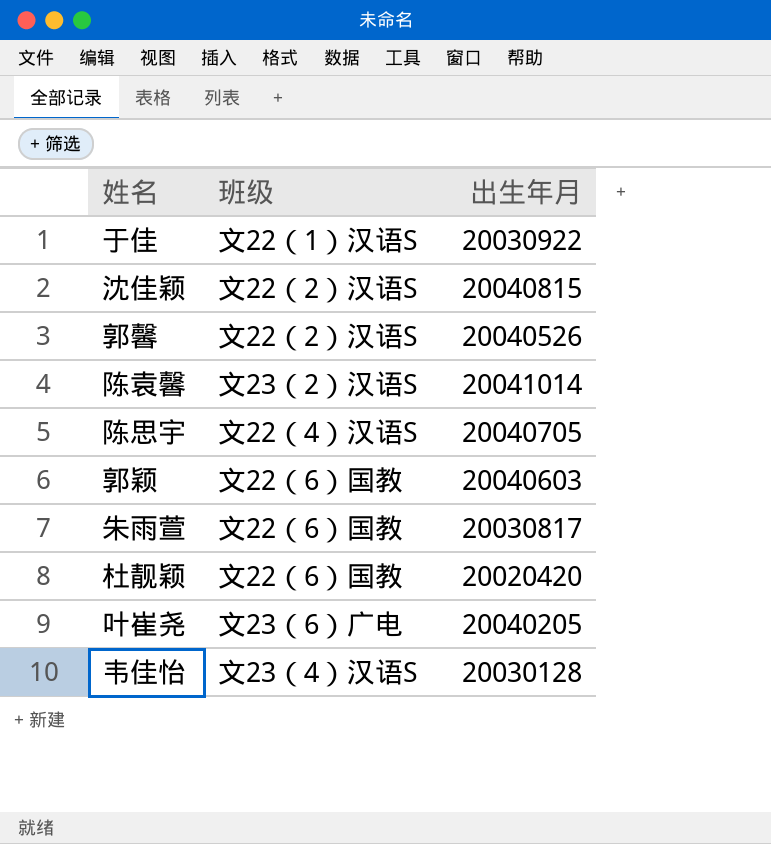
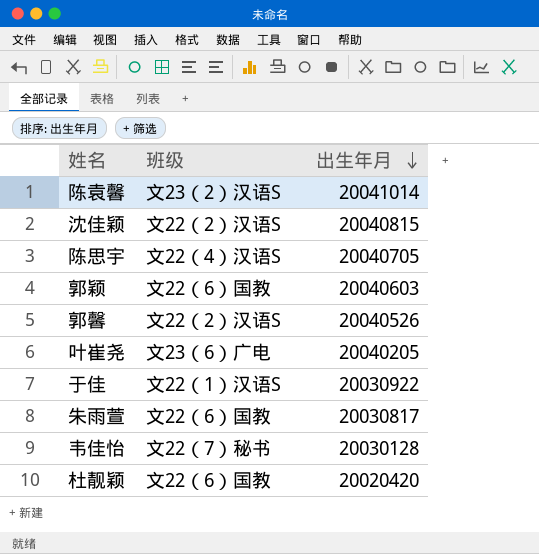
row order: none -> 出生年月 descending
韦佳怡 | 班级: 文23（4）汉语S -> 文22（7）秘书

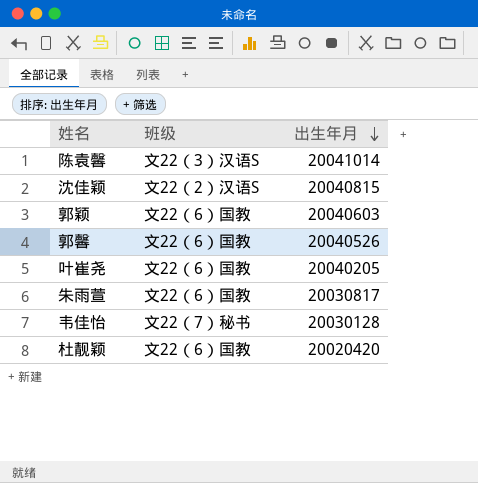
row 陈思宇: 文22（4）汉语S | 20040705 -> none
row 于佳: 文22（1）汉语S | 20030922 -> none
陈袁馨 | 班级: 文23（2）汉语S -> 文22（3）汉语S
郭馨 | 班级: 文22（2）汉语S -> 文22（6）国教
叶崔尧 | 班级: 文23（6）广电 -> 文22（6）国教

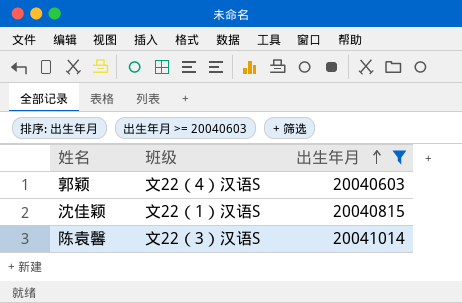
filter: none -> 出生年月 >= 20040603
row order: 出生年月 descending -> 出生年月 ascending
郭颖 | 班级: 文22（6）国教 -> 文22（4）汉语S
沈佳颖 | 班级: 文22（2）汉语S -> 文22（1）汉语S

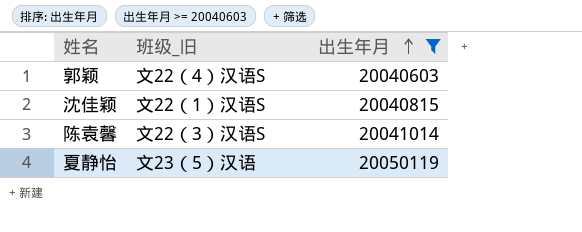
column name: 班级 -> 班级_旧
row 夏静怡: none -> 文23（5）汉语 | 20050119

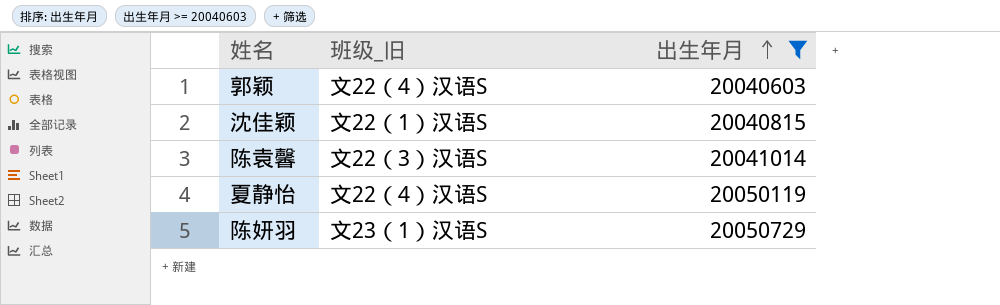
夏静怡 | 班级_旧: 文23（5）汉语 -> 文22（4）汉语S
row 陈妍羽: none -> 文23（1）汉语S | 20050729

